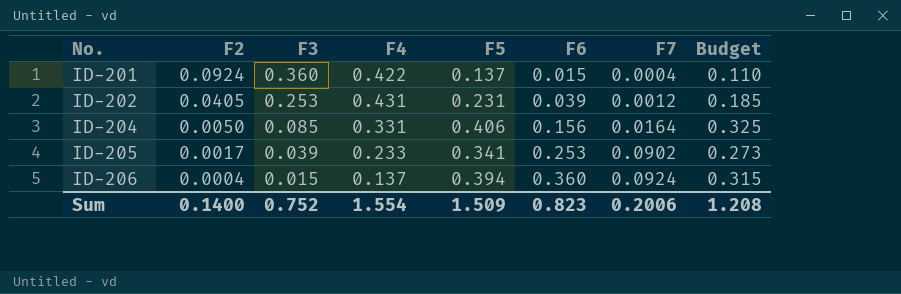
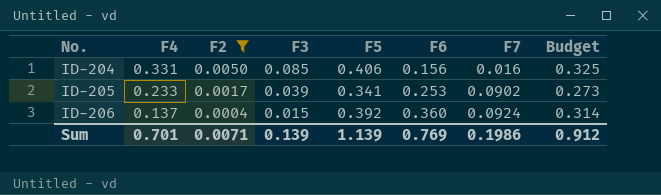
filter: none -> F2 <= 0.0050
column F4 | position: 4 -> 2
ID-204 | F7: 0.0164 -> 0.016
ID-206 | F5: 0.394 -> 0.392
ID-206 | Budget: 0.315 -> 0.314
Sum | F4: 1.554 -> 0.701
Sum | F2: 0.1400 -> 0.0071
Sum | F3: 0.752 -> 0.139
Sum | F5: 1.509 -> 1.139
Sum | F6: 0.823 -> 0.769
Sum | F7: 0.2006 -> 0.1986
Sum | Budget: 1.208 -> 0.912

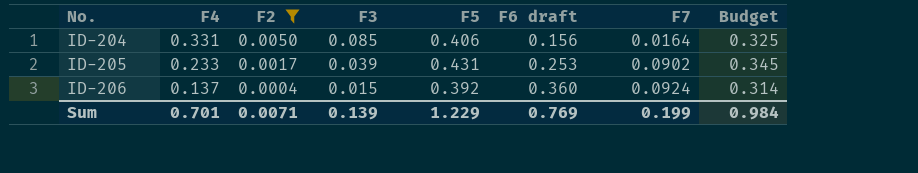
column name: F6 -> F6 draft
ID-204 | F7: 0.016 -> 0.0164
ID-205 | F5: 0.341 -> 0.431
ID-205 | Budget: 0.273 -> 0.345
Sum | F5: 1.139 -> 1.229
Sum | F7: 0.1986 -> 0.199
Sum | Budget: 0.912 -> 0.984

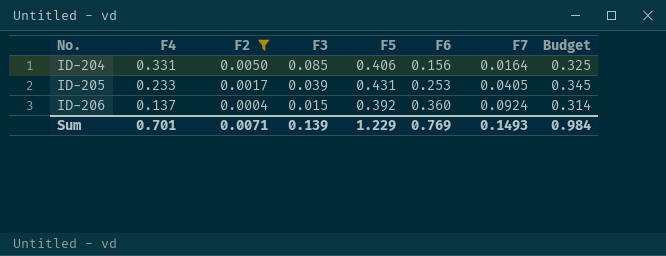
column name: F6 draft -> F6
ID-205 | F7: 0.0902 -> 0.0405
Sum | F7: 0.199 -> 0.1493

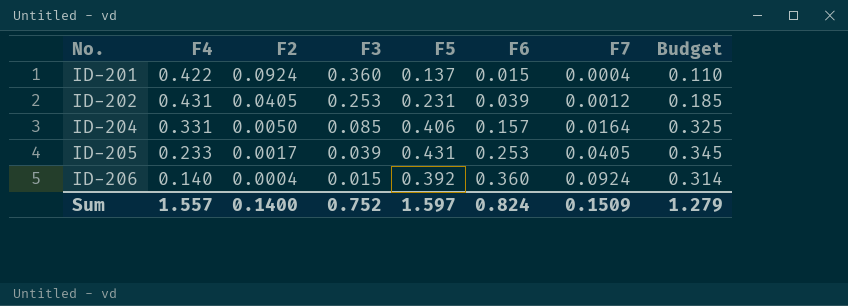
filter: F2 <= 0.0050 -> none
ID-204 | F6: 0.156 -> 0.157
ID-206 | F4: 0.137 -> 0.140
Sum | F4: 0.701 -> 1.557
Sum | F2: 0.0071 -> 0.1400
Sum | F3: 0.139 -> 0.752
Sum | F5: 1.229 -> 1.597
Sum | F6: 0.769 -> 0.824
Sum | F7: 0.1493 -> 0.1509
Sum | Budget: 0.984 -> 1.279

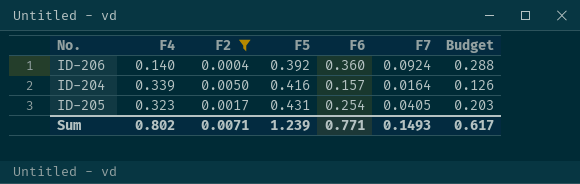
filter: none -> F2 <= 0.0050
row order: No. ascending -> F5 ascending
column F3 | position: 4 -> none
column Budget | formula: [F5] * 0.8 -> [F6] * 0.8
ID-204 | F4: 0.331 -> 0.339
ID-204 | F5: 0.406 -> 0.416
ID-205 | F4: 0.233 -> 0.323
ID-205 | F6: 0.253 -> 0.254
Sum | F4: 1.557 -> 0.802
Sum | F2: 0.1400 -> 0.0071
Sum | F5: 1.597 -> 1.239
Sum | F6: 0.824 -> 0.771
Sum | F7: 0.1509 -> 0.1493
Sum | Budget: 1.279 -> 0.617

